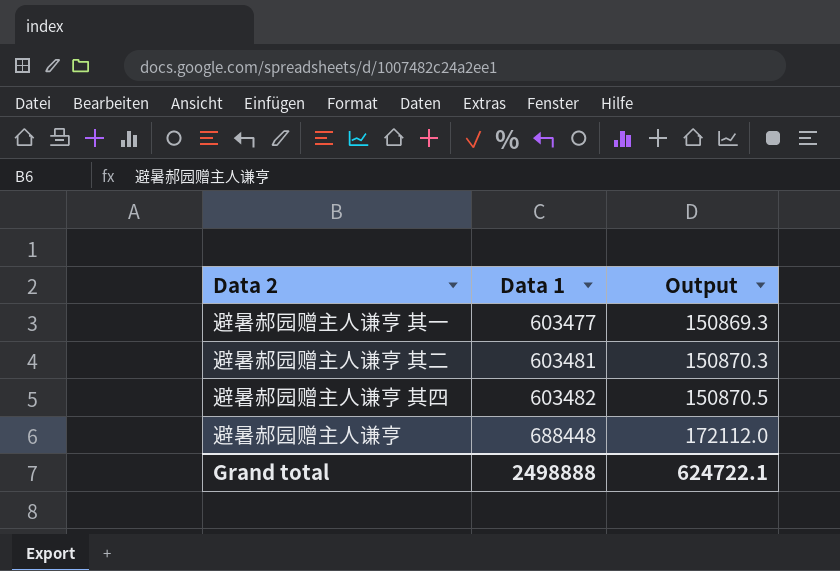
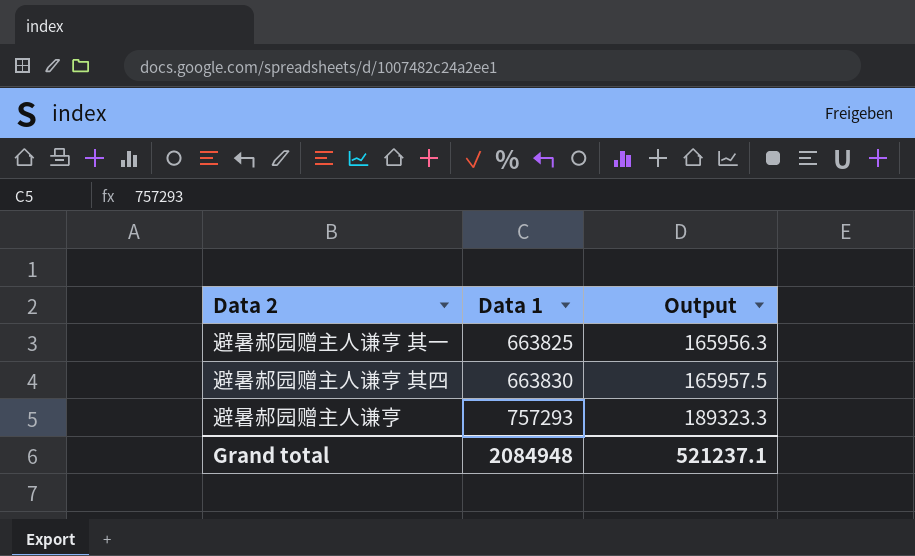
row 避暑郝园赠主人谦亨 其二: 603481 | 150870.3 -> none
避暑郝园赠主人谦亨 其一 | Data 1: 603477 -> 663825
避暑郝园赠主人谦亨 其一 | Output: 150869.3 -> 165956.3
避暑郝园赠主人谦亨 其四 | Data 1: 603482 -> 663830
避暑郝园赠主人谦亨 其四 | Output: 150870.5 -> 165957.5
避暑郝园赠主人谦亨 | Data 1: 688448 -> 757293
避暑郝园赠主人谦亨 | Output: 172112.0 -> 189323.3
Grand total | Data 1: 2498888 -> 2084948
Grand total | Output: 624722.1 -> 521237.1

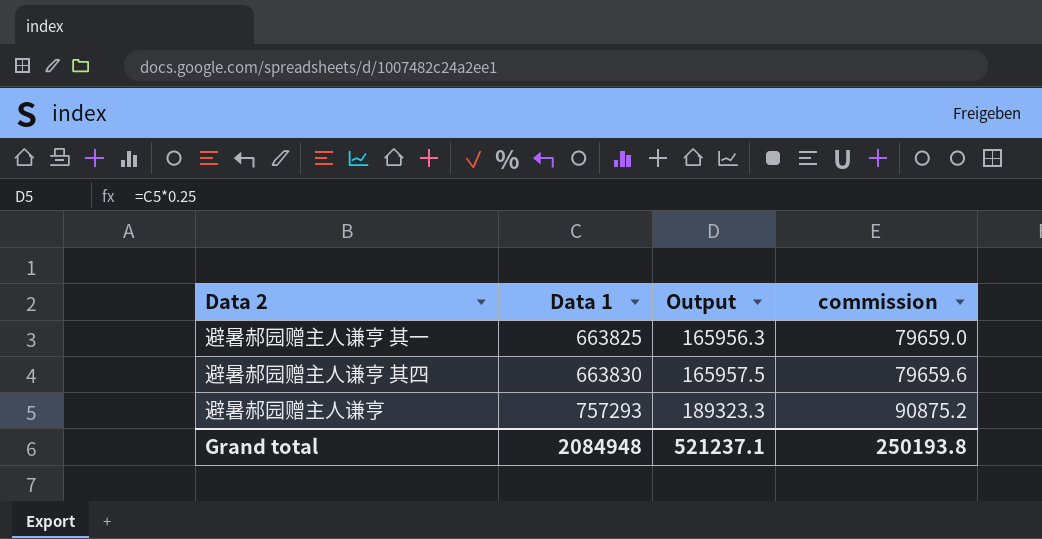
column commission | formula: none -> [Data 1] * 0.12

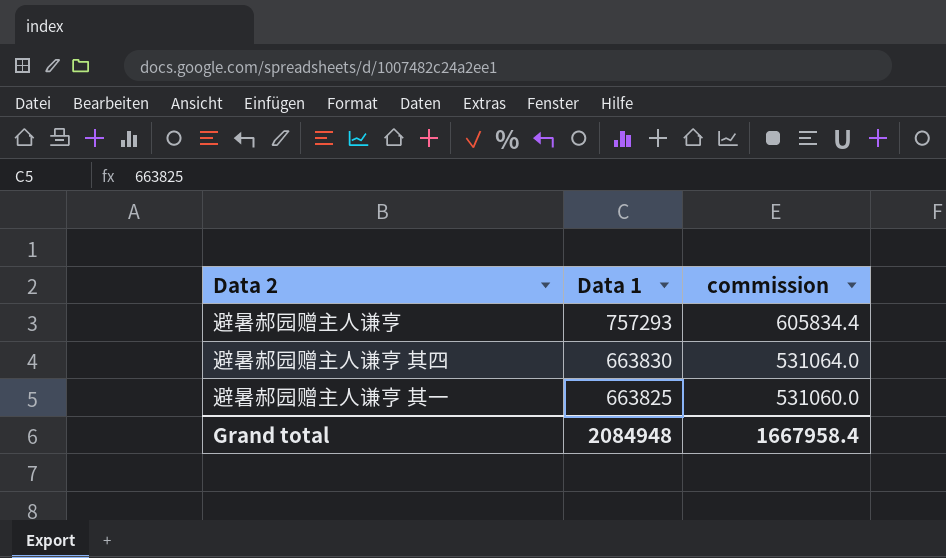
row order: Data 1 ascending -> Data 1 descending
column Output | formula: [Data 1] * 0.25 -> none
column commission | formula: [Data 1] * 0.12 -> [Data 1] * 0.8
Grand total | commission: 250193.8 -> 1667958.4

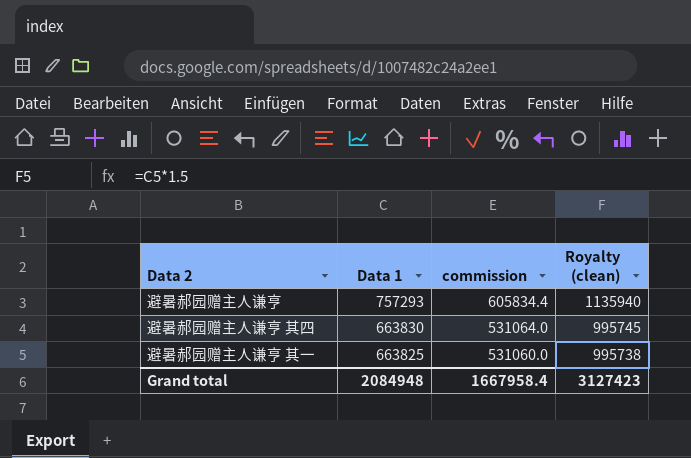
column Royalty (clean) | formula: none -> [Data 1] * 1.5

